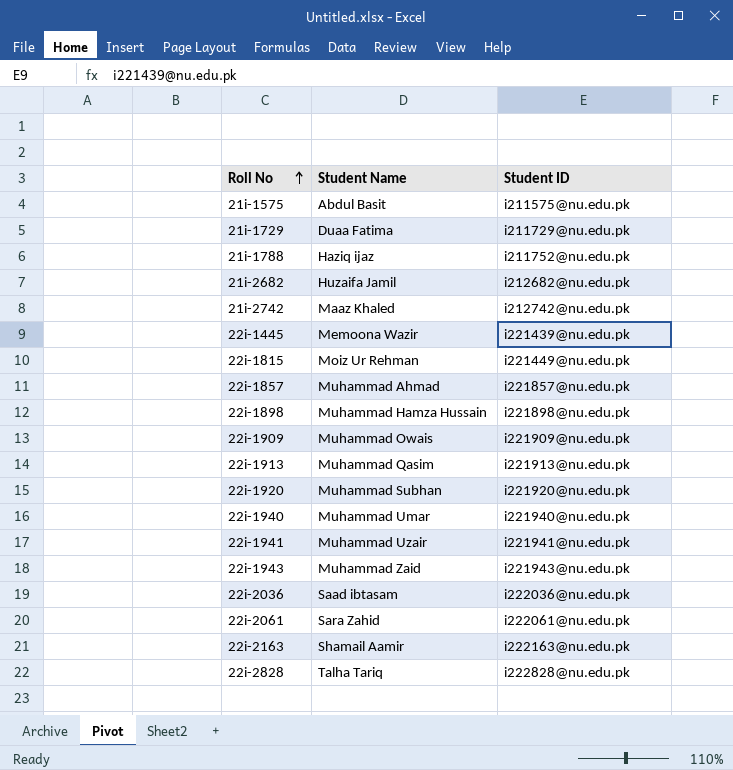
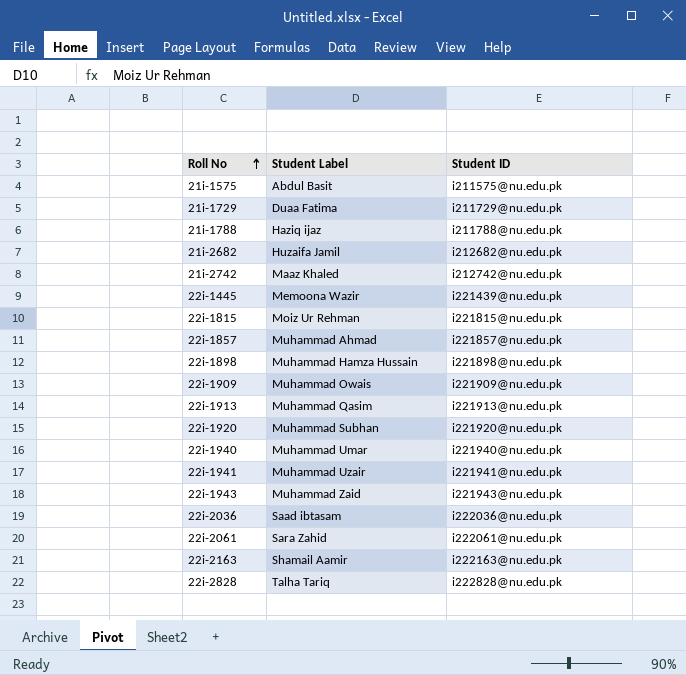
column name: Student Name -> Student Label
21i-1788 | Student ID: i211752@nu.edu.pk -> i211788@nu.edu.pk
22i-1815 | Student ID: i221449@nu.edu.pk -> i221815@nu.edu.pk

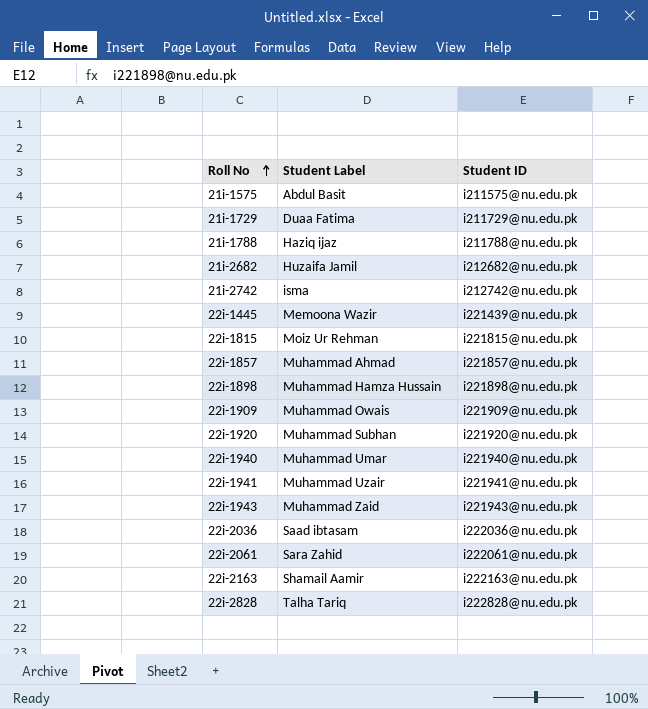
row 22i-1913: Muhammad Qasim | i221913@nu.edu.pk -> none
21i-2742 | Student Label: Maaz Khaled -> isma

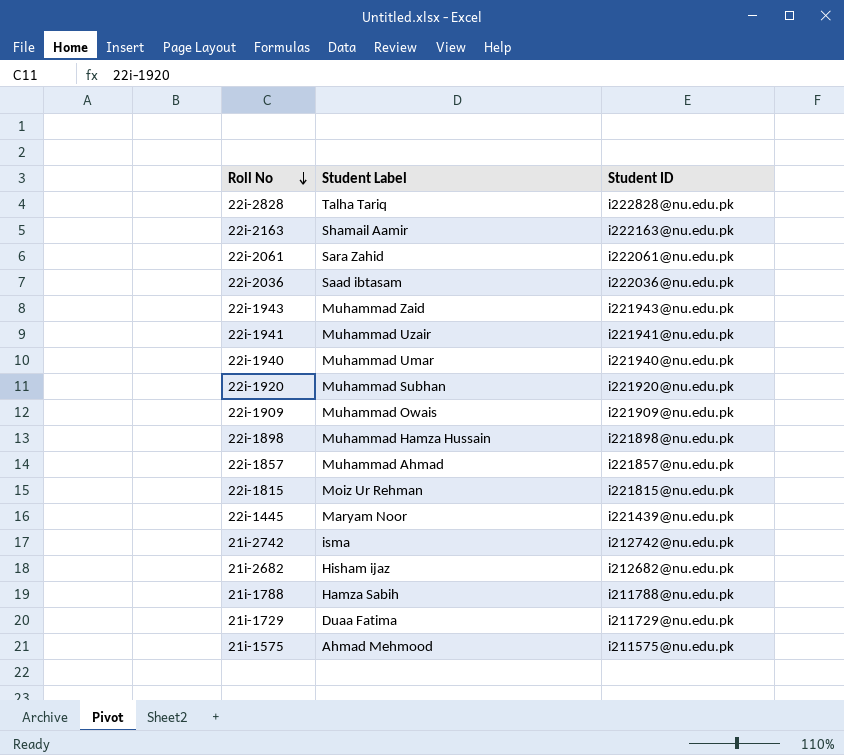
row order: Roll No ascending -> Roll No descending
22i-1445 | Student Label: Memoona Wazir -> Maryam Noor
21i-2682 | Student Label: Huzaifa Jamil -> Hisham ijaz
21i-1788 | Student Label: Haziq ijaz -> Hamza Sabih
21i-1575 | Student Label: Abdul Basit -> Ahmad Mehmood

